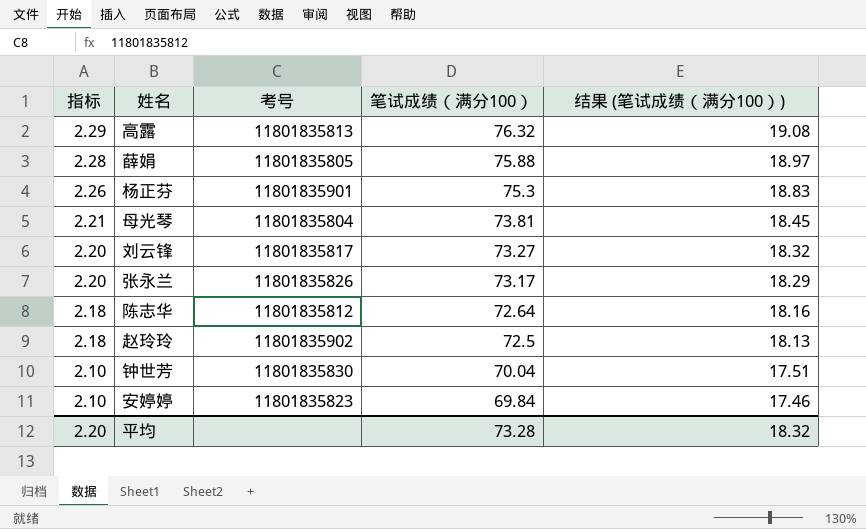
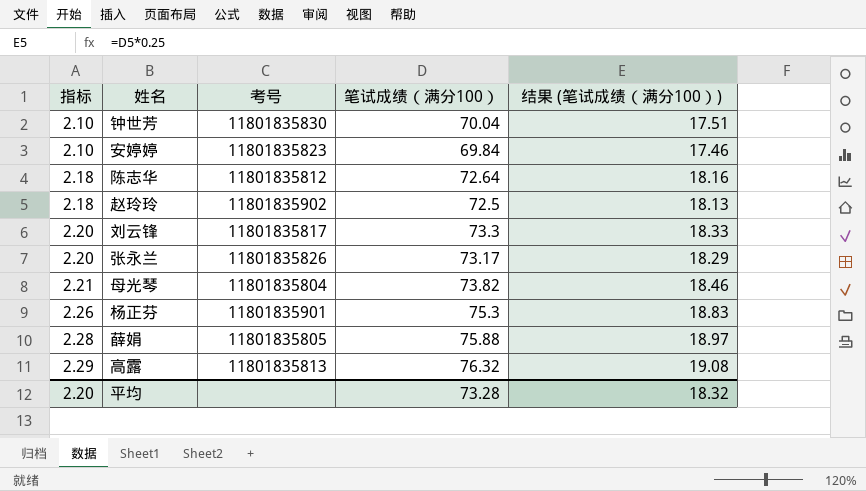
row order: 指标 descending -> 指标 ascending
刘云锋 | 笔试成绩（满分100）: 73.27 -> 73.3
刘云锋 | 结果 (笔试成绩（满分100）): 18.32 -> 18.33
母光琴 | 笔试成绩（满分100）: 73.81 -> 73.82
母光琴 | 结果 (笔试成绩（满分100）): 18.45 -> 18.46

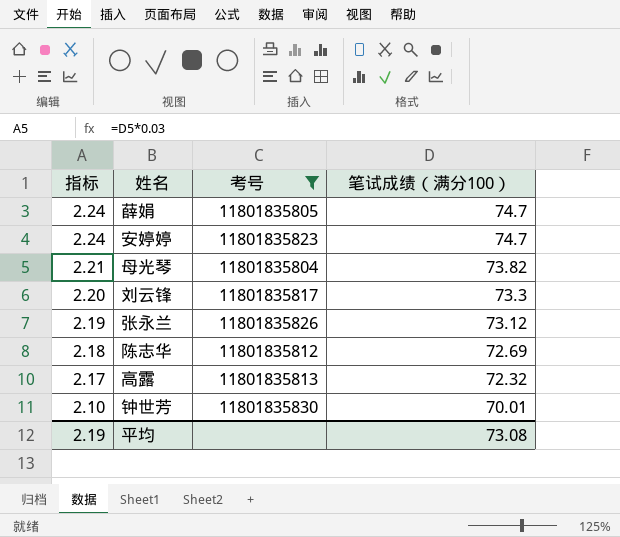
filter: none -> 考号 <= 11801835830
row order: 指标 ascending -> 指标 descending
column 结果 (笔试成绩（满分100）) | formula: [笔试成绩（满分100）] * 0.25 -> none
薛娟 | 指标: 2.28 -> 2.24
薛娟 | 笔试成绩（满分100）: 75.88 -> 74.7
安婷婷 | 指标: 2.10 -> 2.24
安婷婷 | 笔试成绩（满分100）: 69.84 -> 74.7
张永兰 | 指标: 2.20 -> 2.19
张永兰 | 笔试成绩（满分100）: 73.17 -> 73.12
陈志华 | 笔试成绩（满分100）: 72.64 -> 72.69
高露 | 指标: 2.29 -> 2.17
高露 | 笔试成绩（满分100）: 76.32 -> 72.32
钟世芳 | 笔试成绩（满分100）: 70.04 -> 70.01
平均 | 指标: 2.20 -> 2.19
平均 | 笔试成绩（满分100）: 73.28 -> 73.08

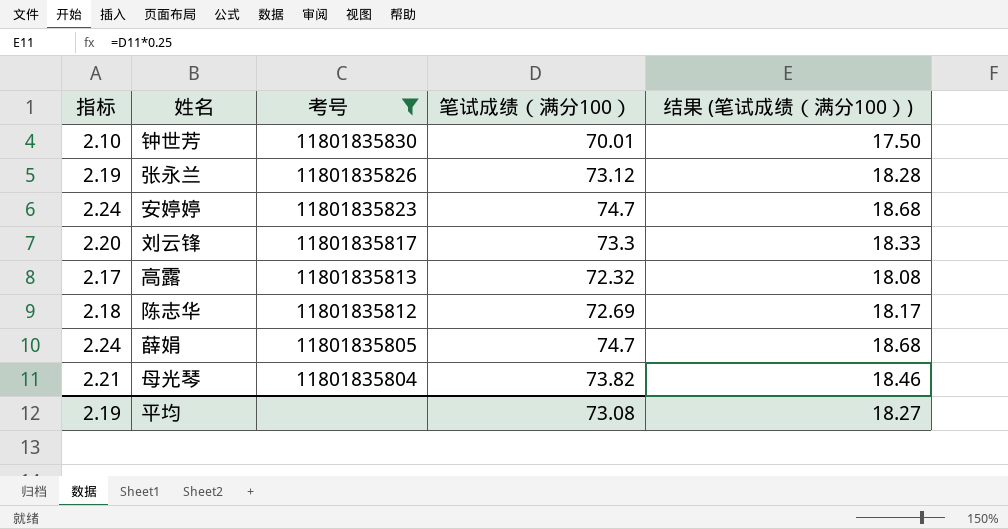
row order: 指标 descending -> 考号 descending
column 结果 (笔试成绩（满分100）) | formula: none -> [笔试成绩（满分100）] * 0.25

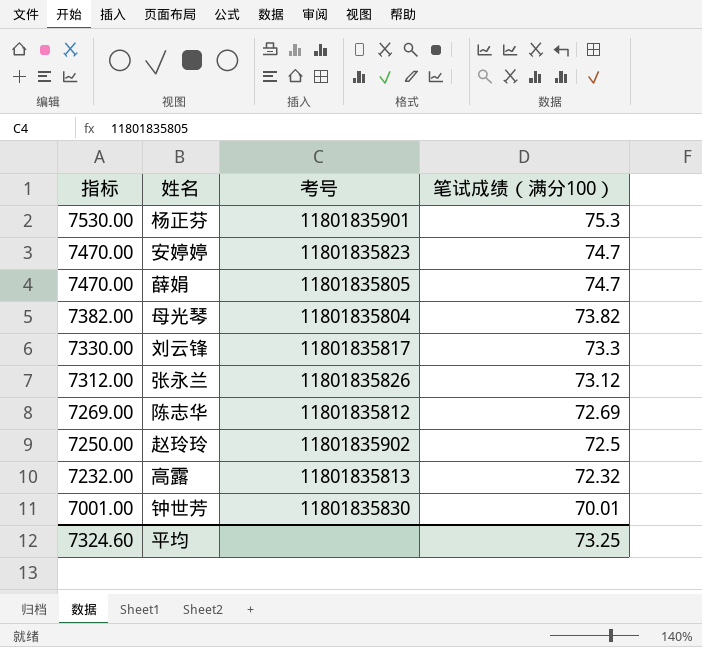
filter: 考号 <= 11801835830 -> none
row order: 考号 descending -> 指标 descending
column 结果 (笔试成绩（满分100）) | formula: [笔试成绩（满分100）] * 0.25 -> none
column 指标 | formula: [笔试成绩（满分100）] * 0.03 -> [笔试成绩（满分100）] * 100
平均 | 指标: 2.19 -> 7324.60
平均 | 笔试成绩（满分100）: 73.08 -> 73.25

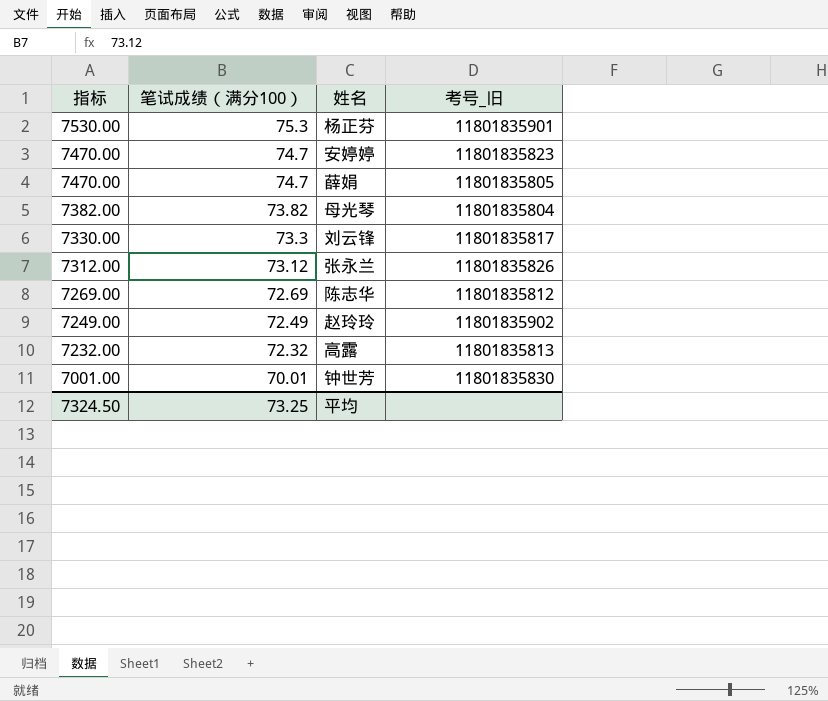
column 笔试成绩（满分100） | position: 4 -> 2
column name: 考号 -> 考号_旧
赵玲玲 | 指标: 7250.00 -> 7249.00
赵玲玲 | 笔试成绩（满分100）: 72.5 -> 72.49
平均 | 指标: 7324.60 -> 7324.50

